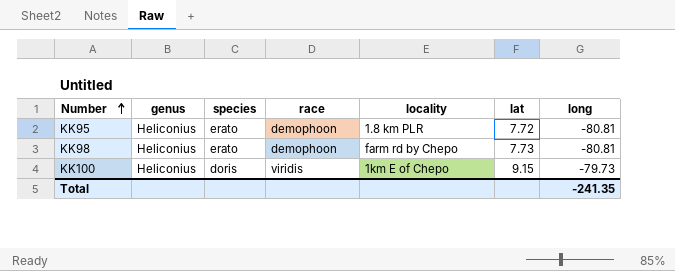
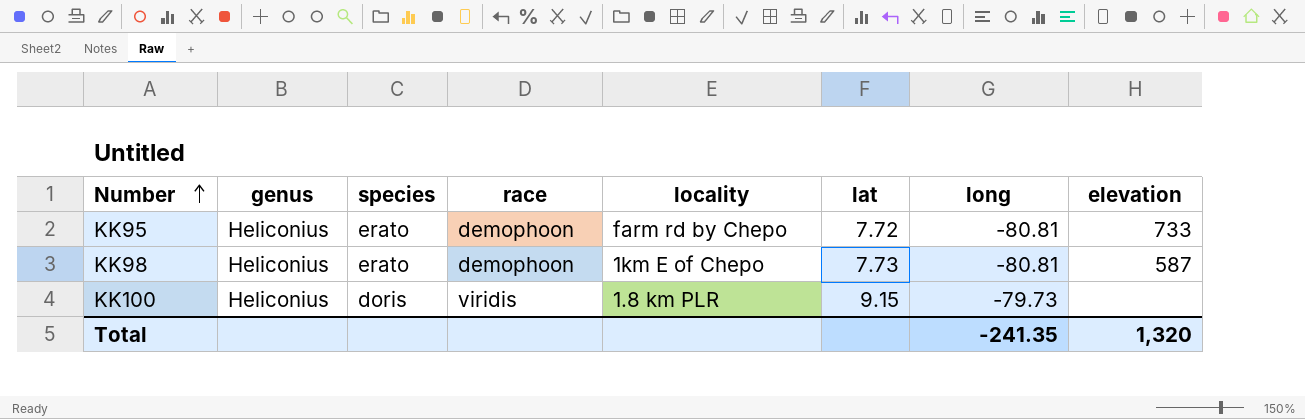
column elevation | position: none -> 8
KK95 | locality: 1.8 km PLR -> farm rd by Chepo
KK98 | locality: farm rd by Chepo -> 1km E of Chepo
KK100 | locality: 1km E of Chepo -> 1.8 km PLR

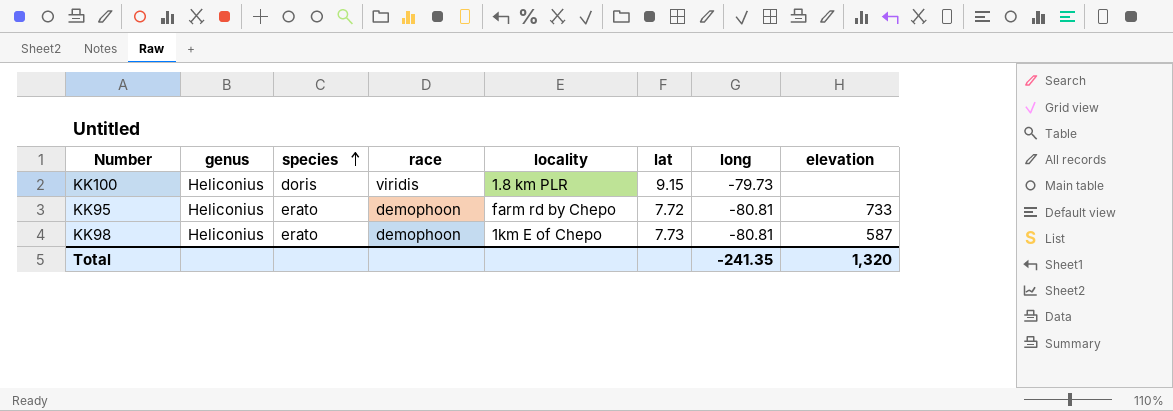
row order: Number ascending -> species ascending

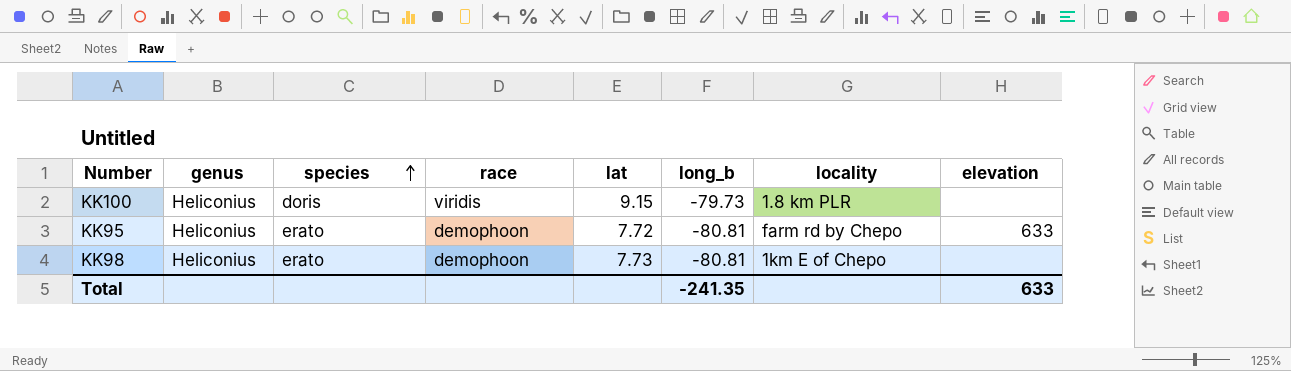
column name: long -> long_b
column locality | position: 5 -> 7
KK95 | elevation: 733 -> 633
KK98 | elevation: 587 -> none
Total | elevation: 1,320 -> 633

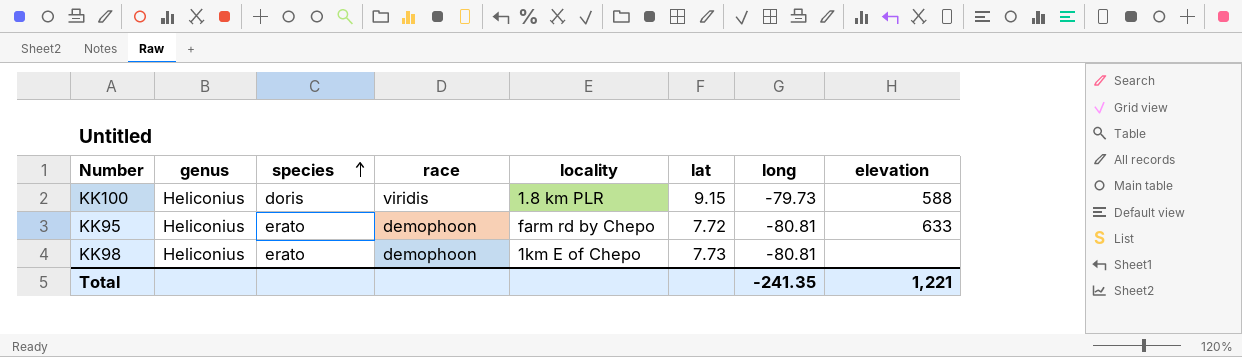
column locality | position: 7 -> 5
column name: long_b -> long
KK100 | elevation: none -> 588
Total | elevation: 633 -> 1,221

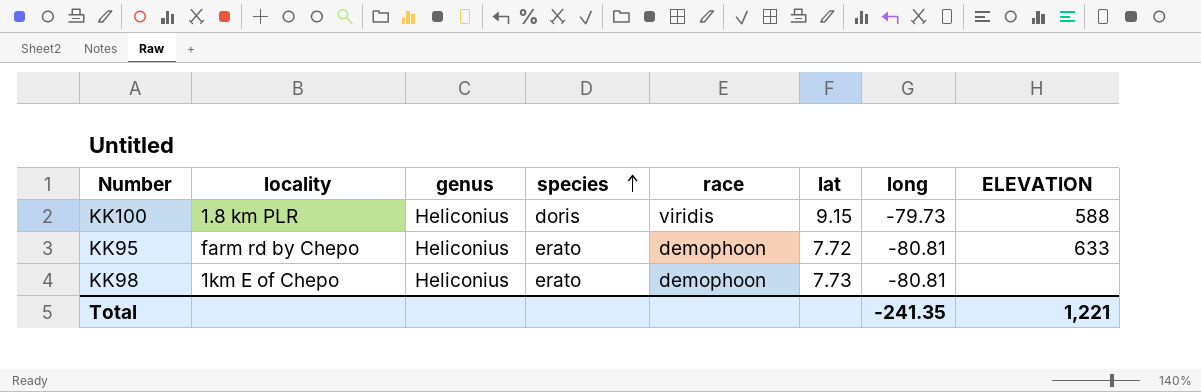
column locality | position: 5 -> 2
column name: elevation -> ELEVATION

